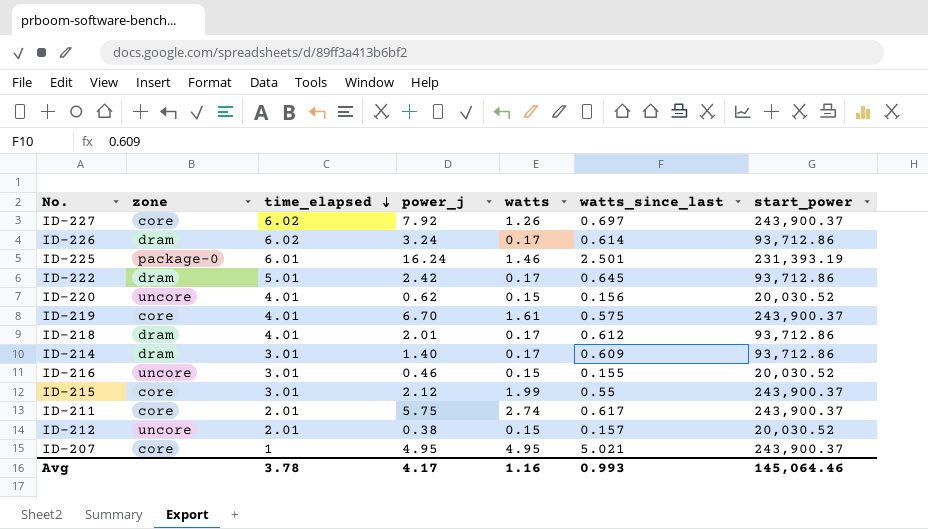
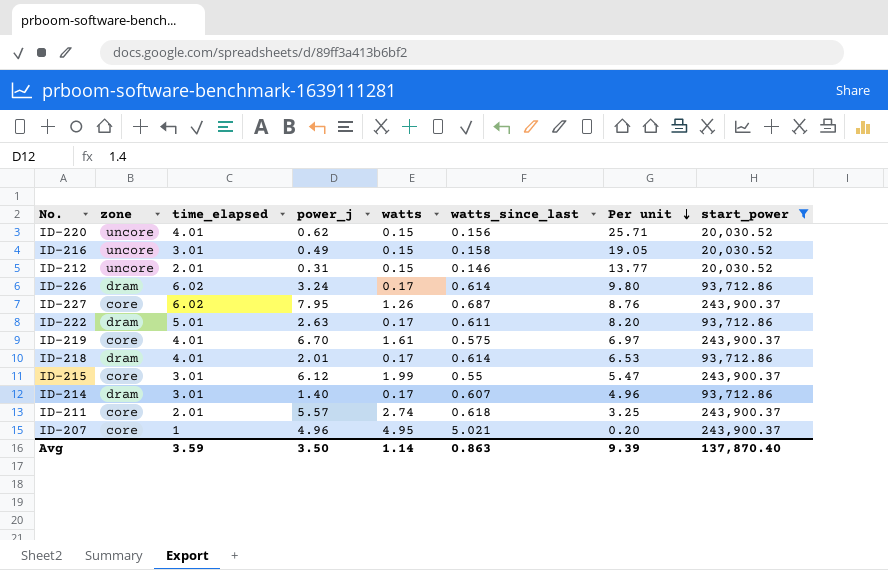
filter: none -> start_power != 231,393.19
row order: time_elapsed descending -> Per unit descending
column Per unit | formula: none -> [time_elapsed] / [watts_since_last]
ID-216 | power_j: 0.46 -> 0.49
ID-216 | watts_since_last: 0.155 -> 0.158
ID-212 | power_j: 0.38 -> 0.31
ID-212 | watts_since_last: 0.157 -> 0.146
ID-227 | power_j: 7.92 -> 7.95
ID-227 | watts_since_last: 0.697 -> 0.687
ID-222 | power_j: 2.42 -> 2.63
ID-222 | watts_since_last: 0.645 -> 0.611
ID-218 | watts_since_last: 0.612 -> 0.614
ID-215 | power_j: 2.12 -> 6.12
ID-214 | watts_since_last: 0.609 -> 0.607
ID-211 | power_j: 5.75 -> 5.57
ID-211 | watts_since_last: 0.617 -> 0.618
ID-207 | power_j: 4.95 -> 4.96
Avg | time_elapsed: 3.78 -> 3.59
Avg | power_j: 4.17 -> 3.50
Avg | watts: 1.16 -> 1.14
Avg | watts_since_last: 0.993 -> 0.863
Avg | start_power: 145,064.46 -> 137,870.40

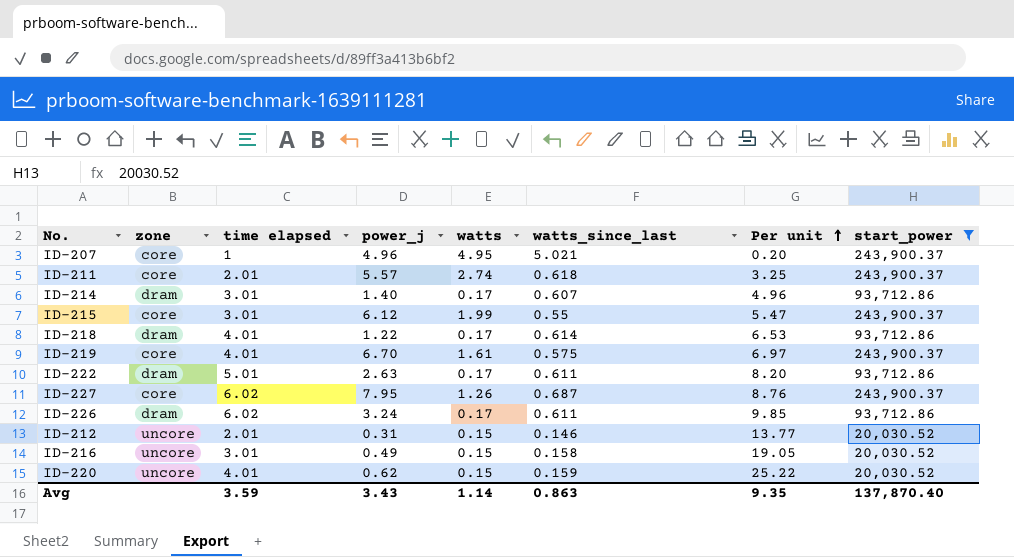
row order: Per unit descending -> Per unit ascending
column name: time_elapsed -> time elapsed
ID-218 | power_j: 2.01 -> 1.22
ID-226 | watts_since_last: 0.614 -> 0.611
ID-226 | Per unit: 9.80 -> 9.85
ID-220 | watts_since_last: 0.156 -> 0.159
ID-220 | Per unit: 25.71 -> 25.22
Avg | power_j: 3.50 -> 3.43
Avg | Per unit: 9.39 -> 9.35

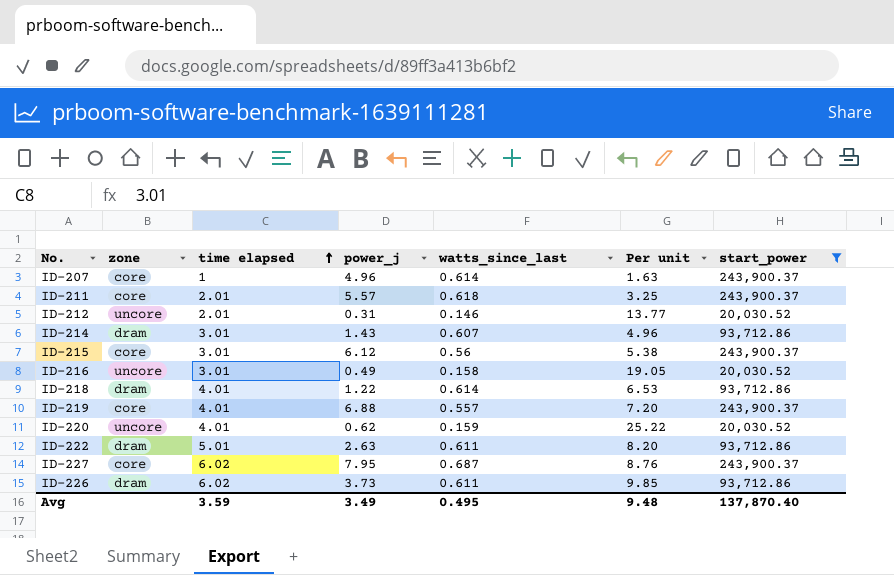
row order: Per unit ascending -> time elapsed ascending
column watts | position: 5 -> none
ID-207 | watts_since_last: 5.021 -> 0.614
ID-207 | Per unit: 0.20 -> 1.63
ID-214 | power_j: 1.40 -> 1.43
ID-215 | watts_since_last: 0.55 -> 0.56
ID-215 | Per unit: 5.47 -> 5.38
ID-219 | power_j: 6.70 -> 6.88
ID-219 | watts_since_last: 0.575 -> 0.557
ID-219 | Per unit: 6.97 -> 7.20
ID-226 | power_j: 3.24 -> 3.73
Avg | power_j: 3.43 -> 3.49
Avg | watts_since_last: 0.863 -> 0.495
Avg | Per unit: 9.35 -> 9.48

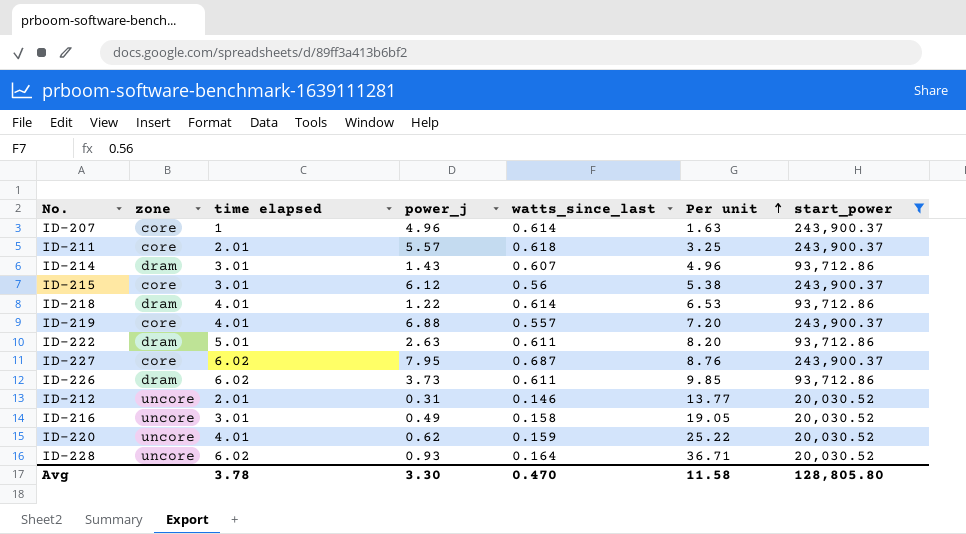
row order: time elapsed ascending -> Per unit ascending
row ID-228: none -> uncore | 6.02 | 0.93 | 0.164 | 36.71 | 20,030.52
Avg | time elapsed: 3.59 -> 3.78
Avg | power_j: 3.49 -> 3.30
Avg | watts_since_last: 0.495 -> 0.470
Avg | Per unit: 9.48 -> 11.58
Avg | start_power: 137,870.40 -> 128,805.80

